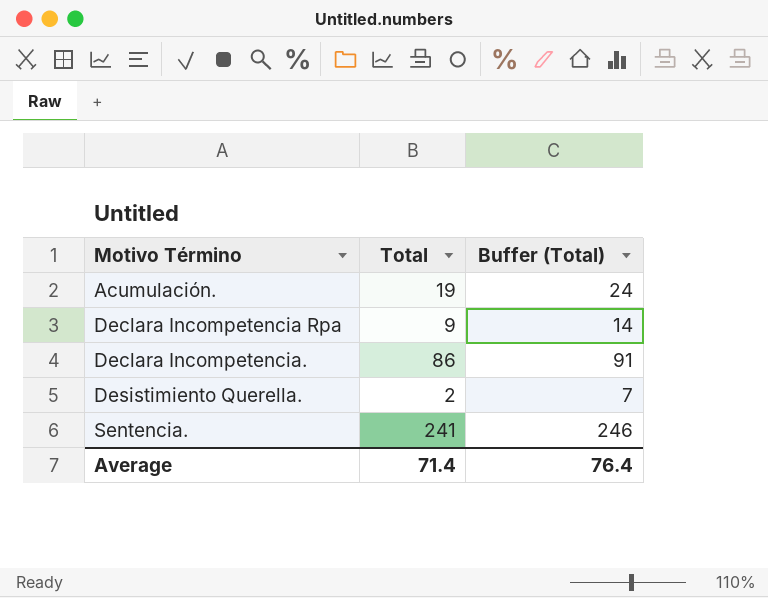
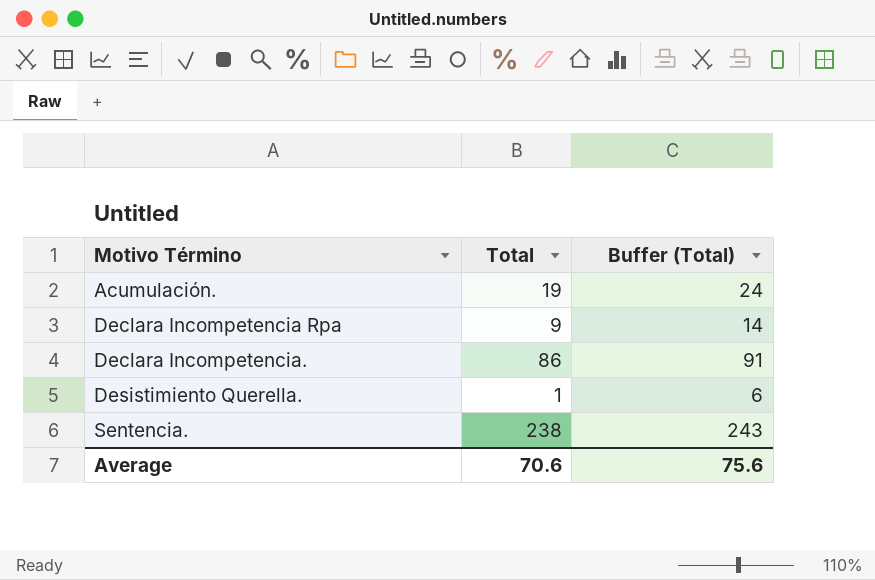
Desistimiento Querella. | Total: 2 -> 1
Desistimiento Querella. | Buffer (Total): 7 -> 6
Sentencia. | Total: 241 -> 238
Sentencia. | Buffer (Total): 246 -> 243
Average | Total: 71.4 -> 70.6
Average | Buffer (Total): 76.4 -> 75.6

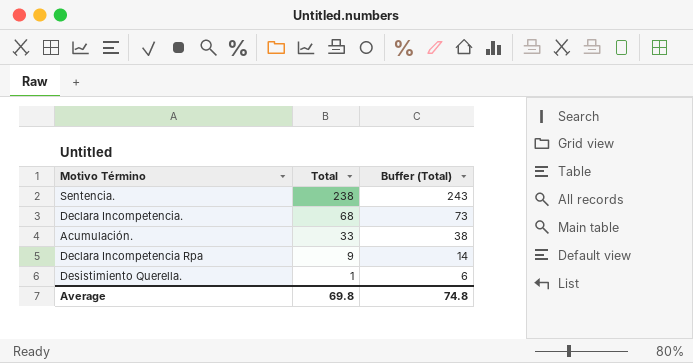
row order: Motivo Término ascending -> Total descending
Declara Incompetencia. | Total: 86 -> 68
Declara Incompetencia. | Buffer (Total): 91 -> 73
Acumulación. | Total: 19 -> 33
Acumulación. | Buffer (Total): 24 -> 38
Average | Total: 70.6 -> 69.8
Average | Buffer (Total): 75.6 -> 74.8

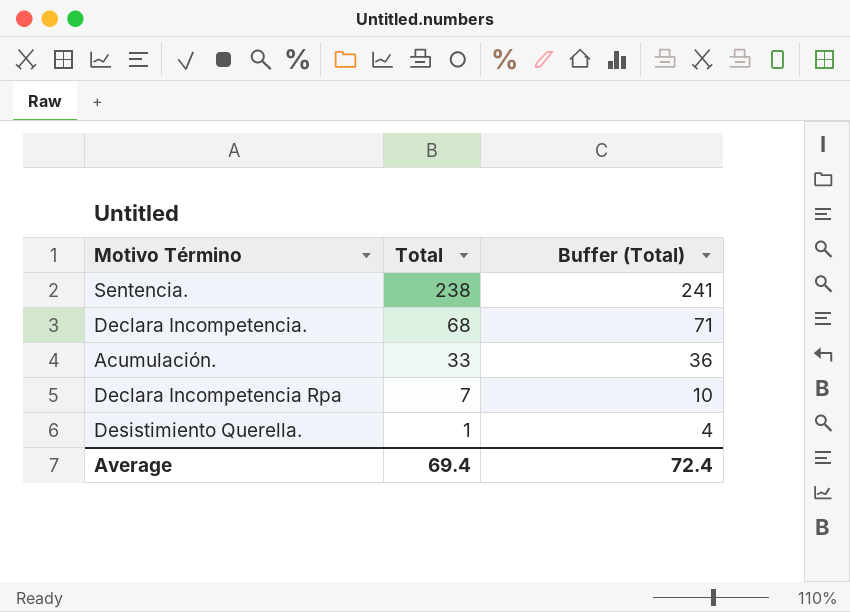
column Buffer (Total) | formula: [Total] + 5 -> [Total] + 3
Declara Incompetencia Rpa | Total: 9 -> 7
Average | Total: 69.8 -> 69.4
Average | Buffer (Total): 74.8 -> 72.4

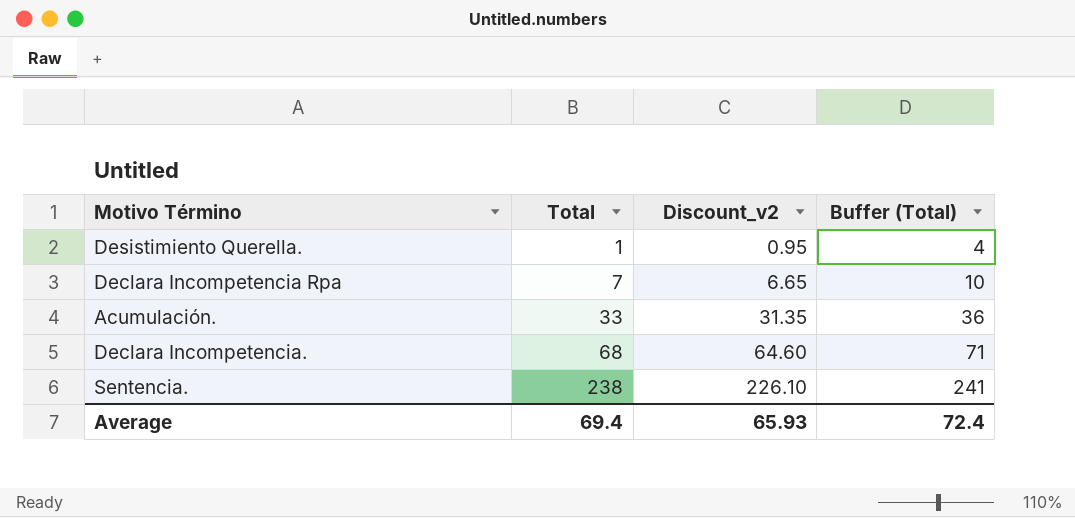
row order: Total descending -> Total ascending
column Discount_v2 | formula: none -> [Total] * 0.95

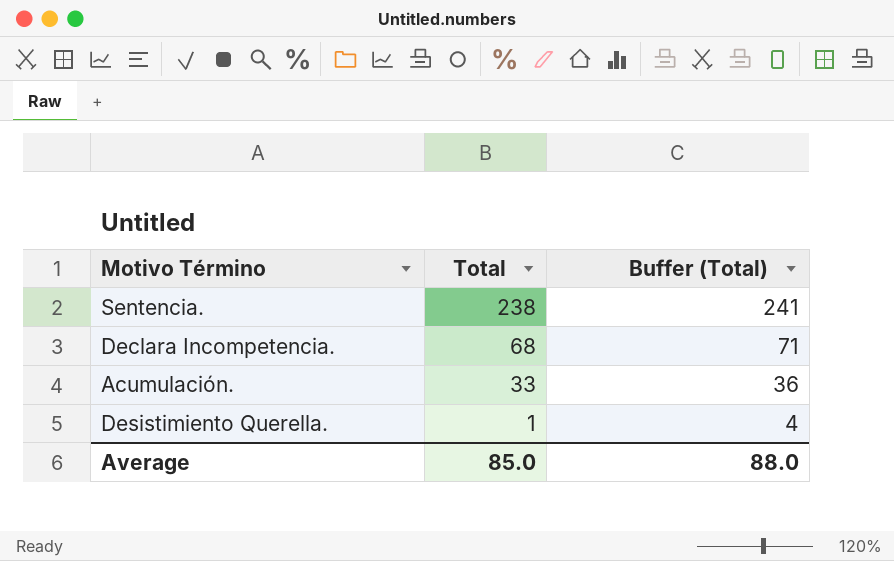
row order: Total ascending -> Total descending
column Discount_v2 | formula: [Total] * 0.95 -> none
row Declara Incompetencia Rpa: 7 | 6.65 | 10 -> none
Average | Total: 69.4 -> 85.0
Average | Buffer (Total): 72.4 -> 88.0

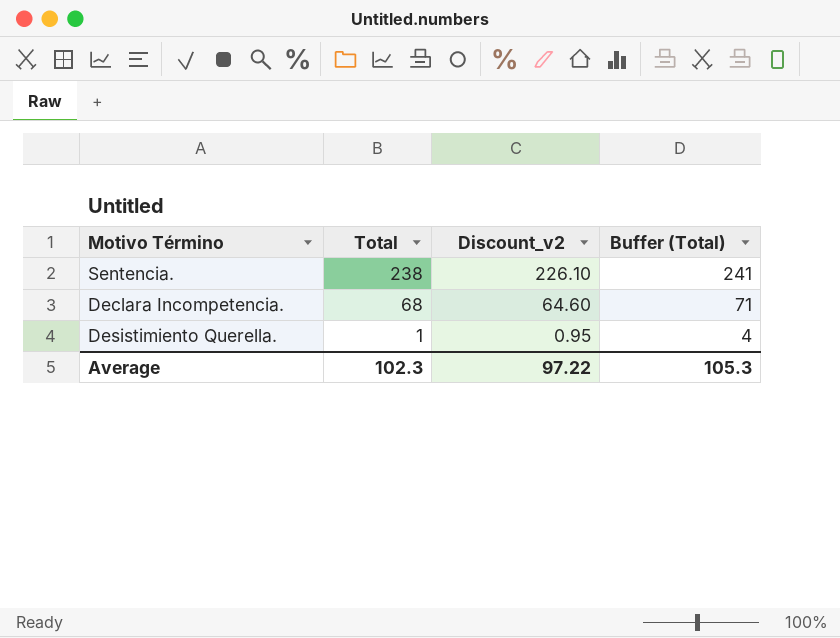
column Discount_v2 | formula: none -> [Total] * 0.95
row Acumulación.: 33 | 36 -> none
Average | Total: 85.0 -> 102.3
Average | Buffer (Total): 88.0 -> 105.3

